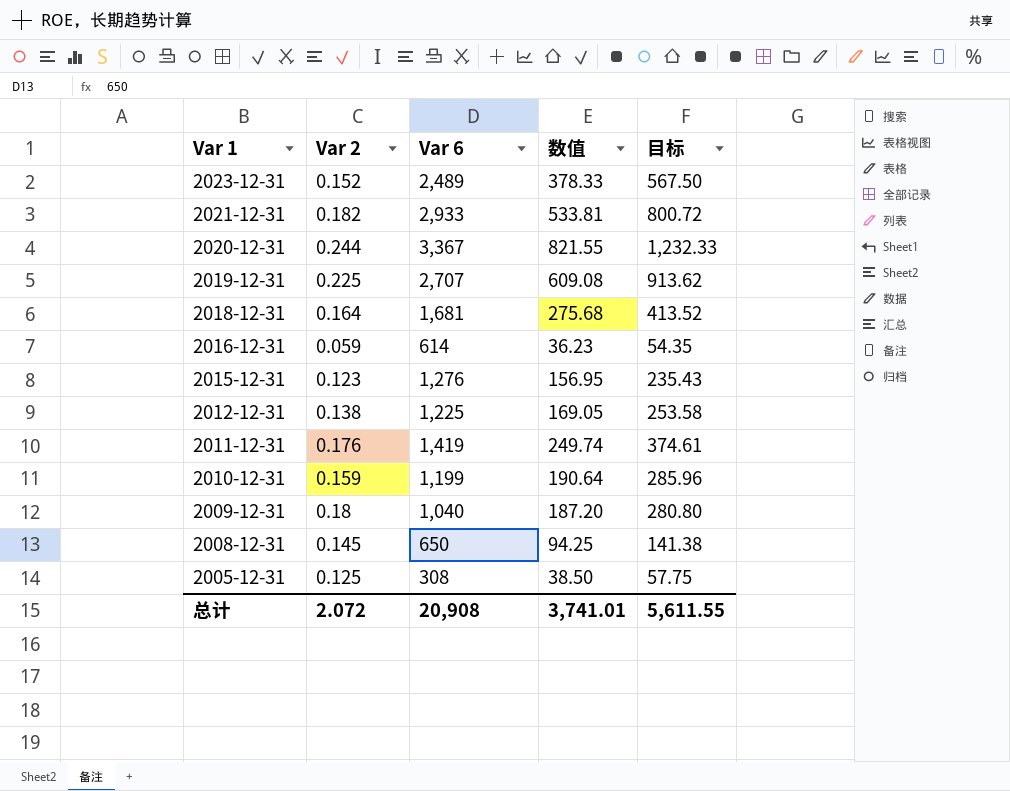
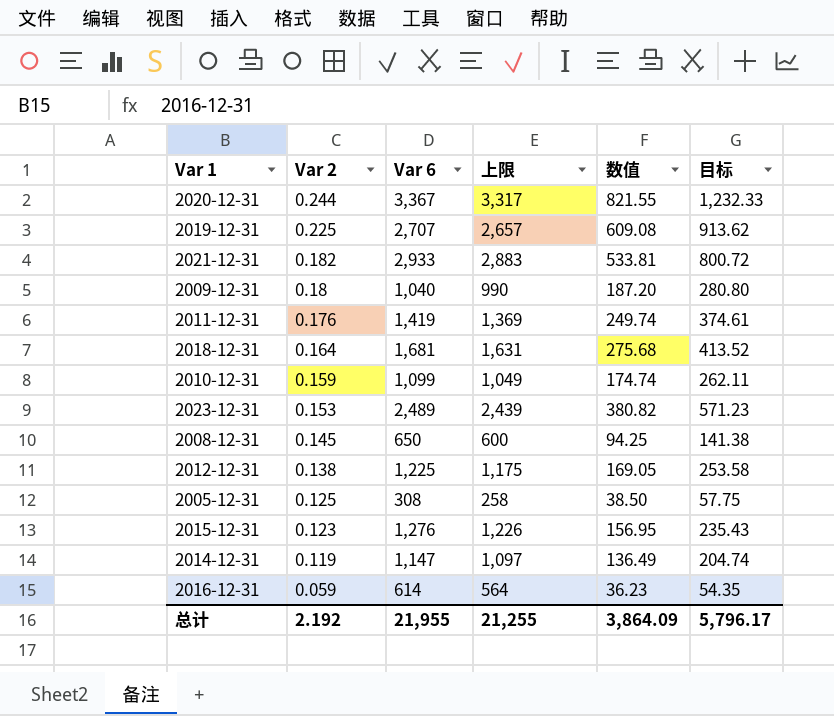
row order: Var 1 descending -> Var 2 descending
column 上限 | formula: none -> [Var 6] - 50
2010-12-31 | Var 6: 1,199 -> 1,099
2010-12-31 | 数值: 190.64 -> 174.74
2010-12-31 | 目标: 285.96 -> 262.11
2023-12-31 | Var 2: 0.152 -> 0.153
2023-12-31 | 数值: 378.33 -> 380.82
2023-12-31 | 目标: 567.50 -> 571.23
row 2014-12-31: none -> 0.119 | 1,147 | 1,097 | 136.49 | 204.74
总计 | Var 2: 2.072 -> 2.192
总计 | Var 6: 20,908 -> 21,955
总计 | 数值: 3,741.01 -> 3,864.09
总计 | 目标: 5,611.55 -> 5,796.17

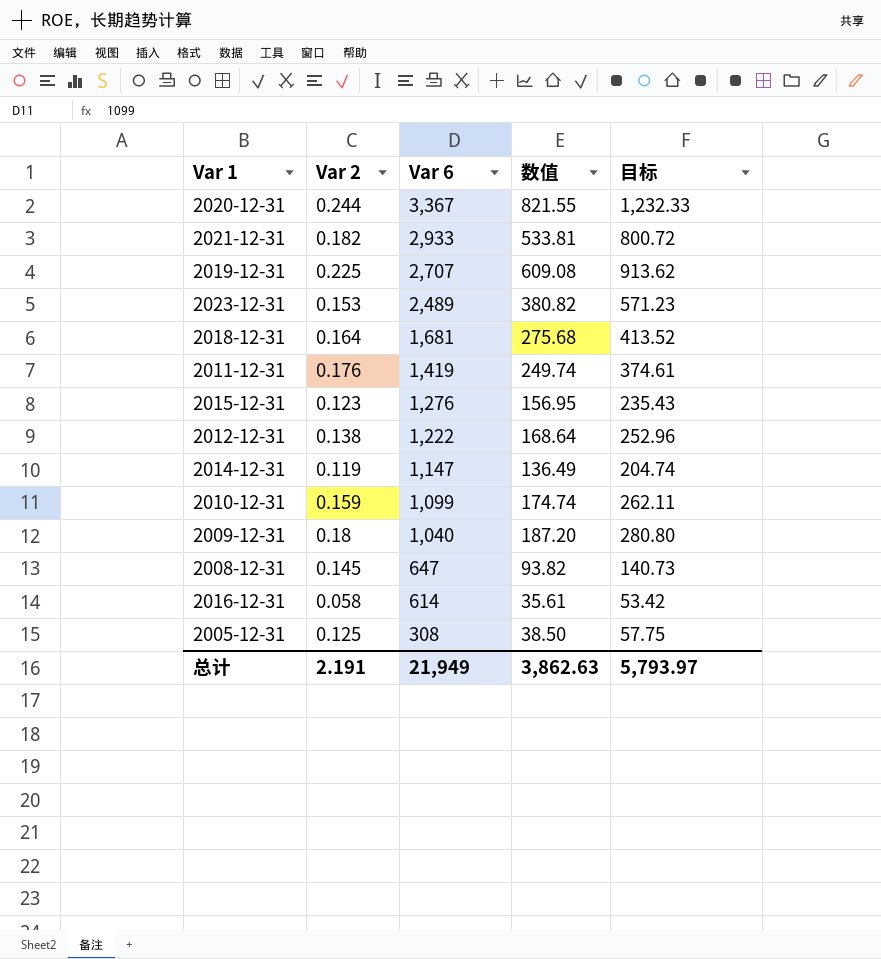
row order: Var 2 descending -> Var 6 descending
column 上限 | formula: [Var 6] - 50 -> none
2012-12-31 | Var 6: 1,225 -> 1,222
2012-12-31 | 数值: 169.05 -> 168.64
2012-12-31 | 目标: 253.58 -> 252.96
2008-12-31 | Var 6: 650 -> 647
2008-12-31 | 数值: 94.25 -> 93.82
2008-12-31 | 目标: 141.38 -> 140.73
2016-12-31 | Var 2: 0.059 -> 0.058
2016-12-31 | 数值: 36.23 -> 35.61
2016-12-31 | 目标: 54.35 -> 53.42
总计 | Var 2: 2.192 -> 2.191
总计 | Var 6: 21,955 -> 21,949
总计 | 数值: 3,864.09 -> 3,862.63
总计 | 目标: 5,796.17 -> 5,793.97

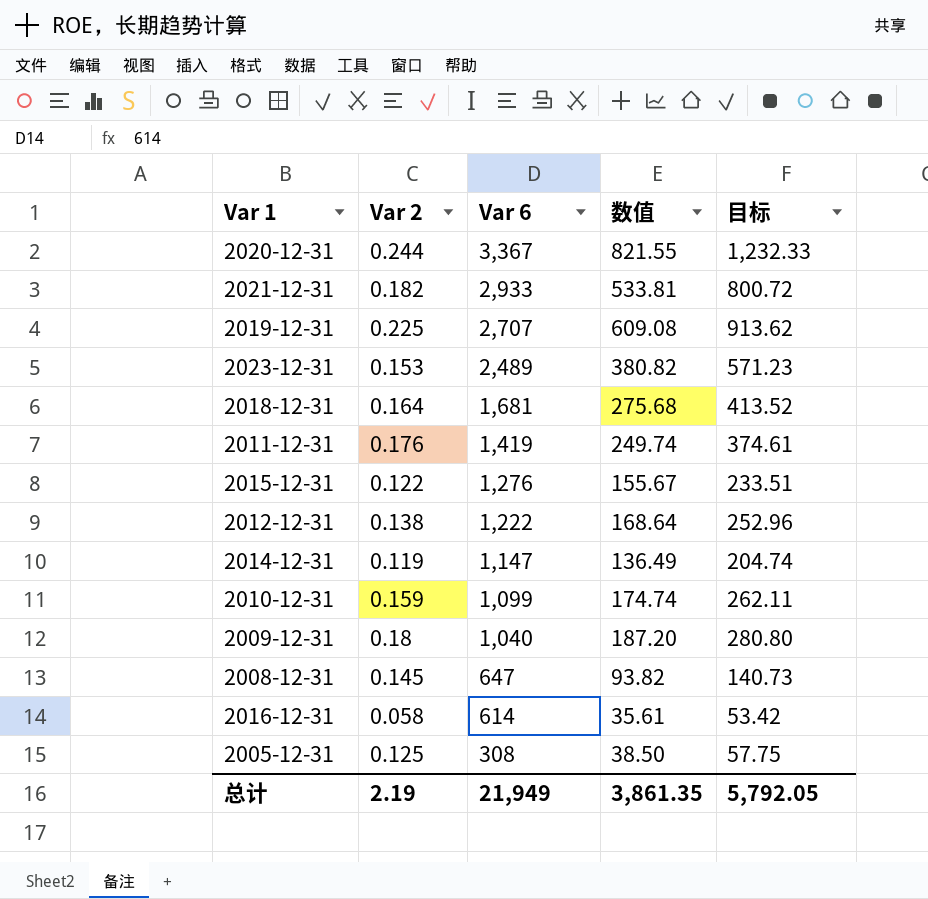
2015-12-31 | Var 2: 0.123 -> 0.122
2015-12-31 | 数值: 156.95 -> 155.67
2015-12-31 | 目标: 235.43 -> 233.51
总计 | Var 2: 2.191 -> 2.19
总计 | 数值: 3,862.63 -> 3,861.35
总计 | 目标: 5,793.97 -> 5,792.05

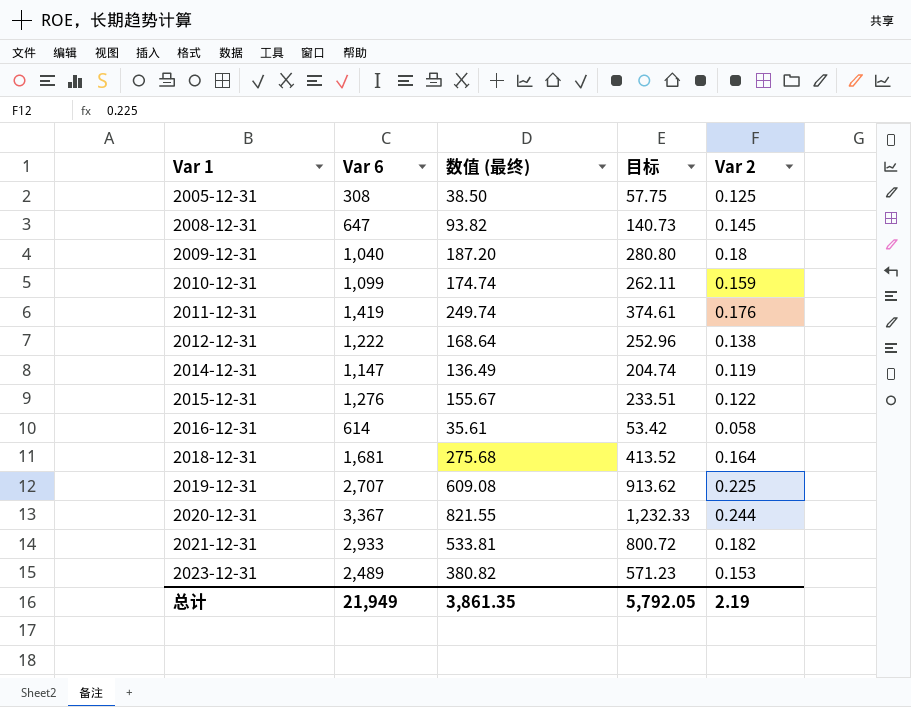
row order: Var 6 descending -> Var 1 ascending
column name: 数值 -> 数值 (最终)
column Var 2 | position: 2 -> 5

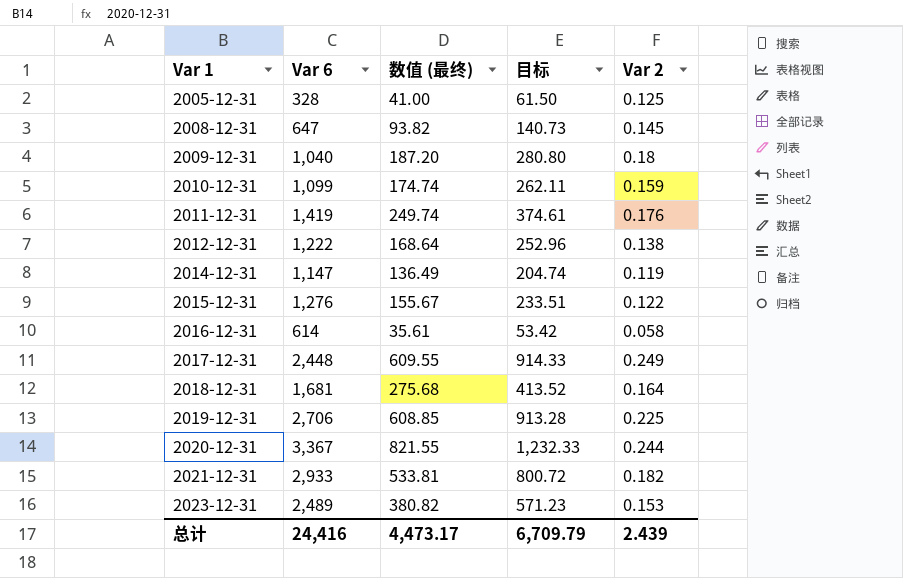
2005-12-31 | Var 6: 308 -> 328
2005-12-31 | 数值 (最终): 38.50 -> 41.00
2005-12-31 | 目标: 57.75 -> 61.50
row 2017-12-31: none -> 2,448 | 609.55 | 914.33 | 0.249
2019-12-31 | Var 6: 2,707 -> 2,706
2019-12-31 | 数值 (最终): 609.08 -> 608.85
2019-12-31 | 目标: 913.62 -> 913.28
总计 | Var 6: 21,949 -> 24,416
总计 | 数值 (最终): 3,861.35 -> 4,473.17
总计 | 目标: 5,792.05 -> 6,709.79
总计 | Var 2: 2.19 -> 2.439

